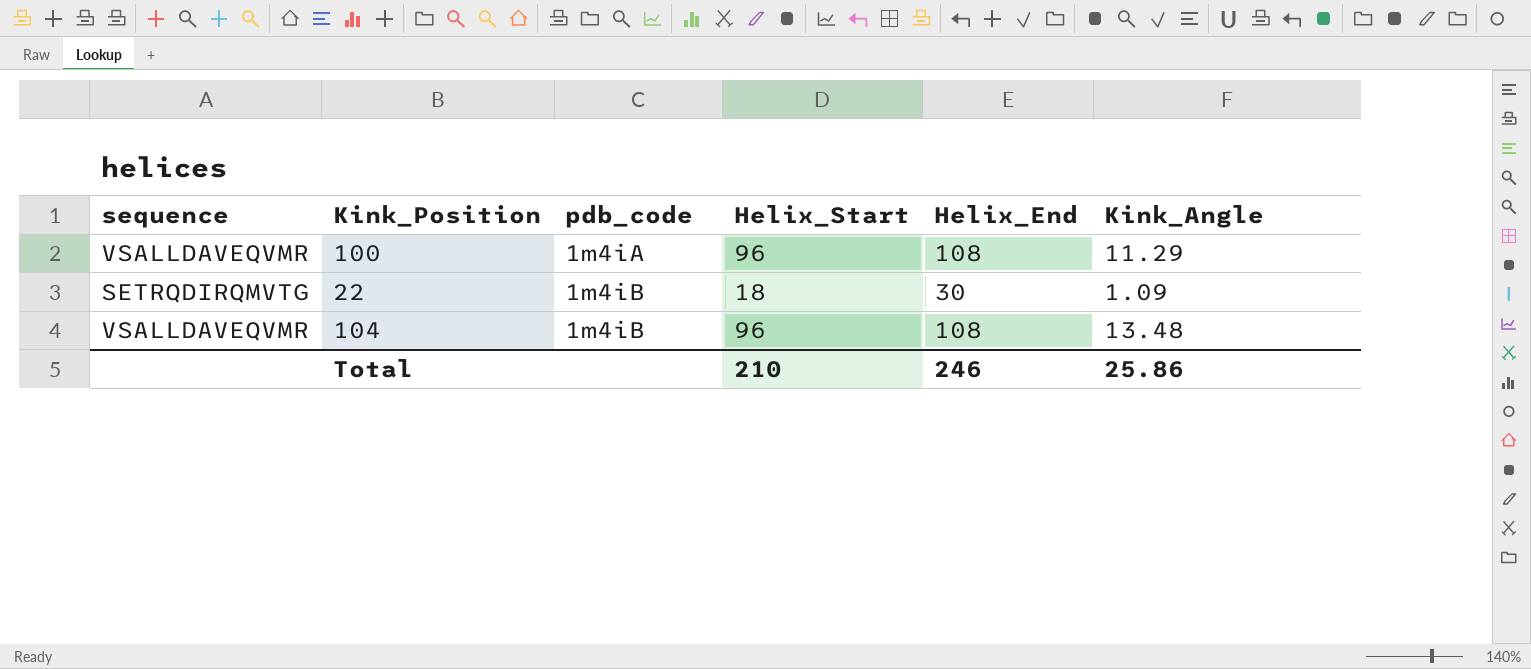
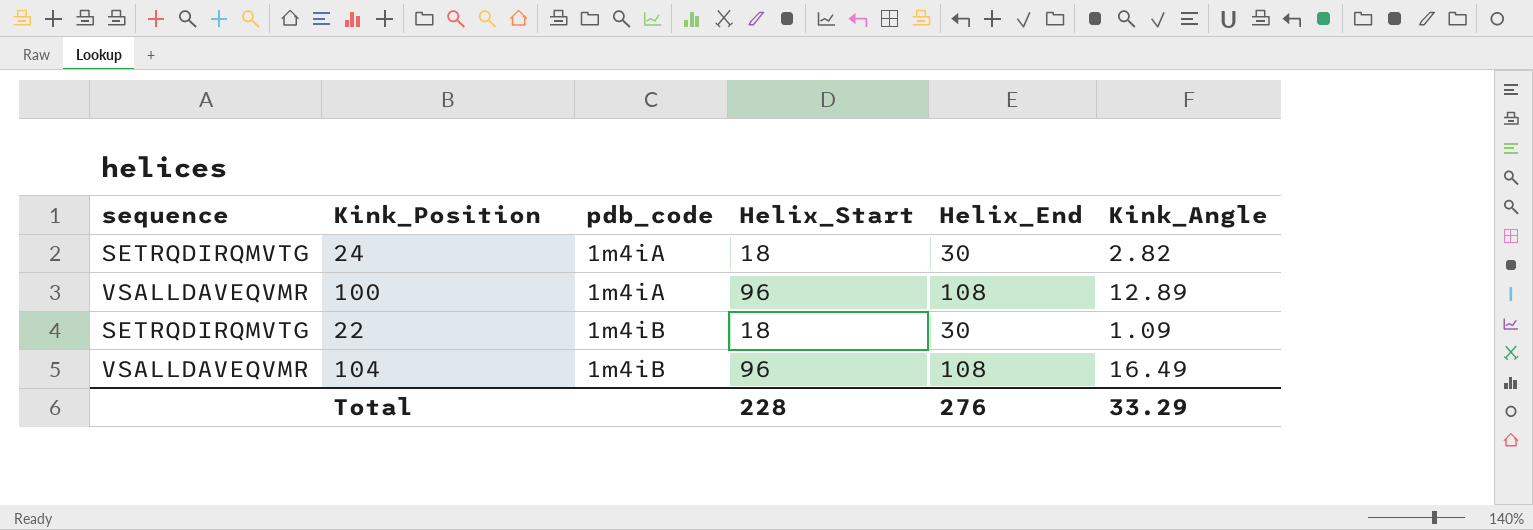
row 24: none -> SETRQDIRQMVTG | 1m4iA | 18 | 30 | 2.82
100 | Kink_Angle: 11.29 -> 12.89
104 | Kink_Angle: 13.48 -> 16.49
Total | Helix_Start: 210 -> 228
Total | Helix_End: 246 -> 276
Total | Kink_Angle: 25.86 -> 33.29

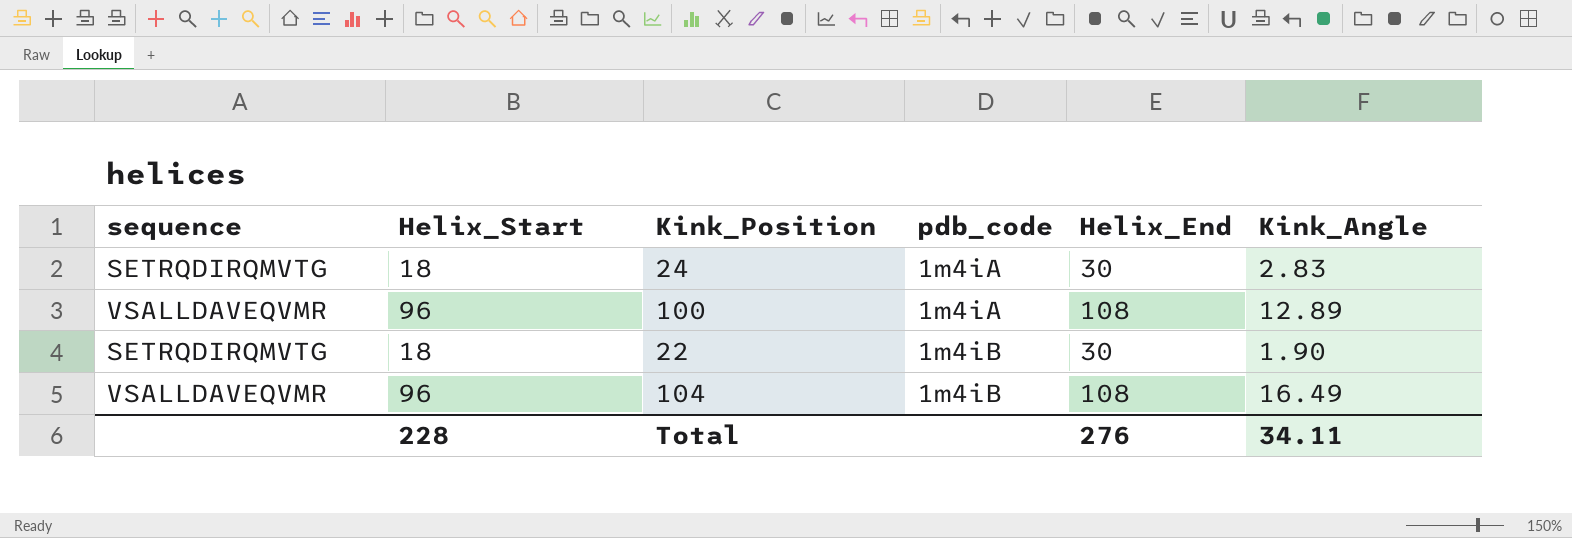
column Helix_Start | position: 4 -> 2
24 | Kink_Angle: 2.82 -> 2.83
22 | Kink_Angle: 1.09 -> 1.90
Total | Kink_Angle: 33.29 -> 34.11

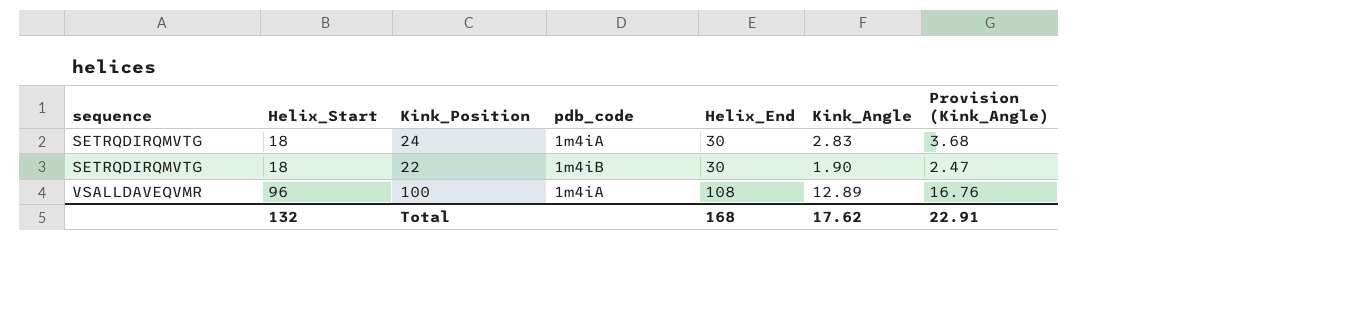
row order: pdb_code ascending -> sequence ascending
column Provision (Kink_Angle) | formula: none -> [Kink_Angle] * 1.3
row 104: VSALLDAVEQVMR | 96 | 1m4iB | 108 | 16.49 -> none
Total | Helix_Start: 228 -> 132
Total | Helix_End: 276 -> 168
Total | Kink_Angle: 34.11 -> 17.62

